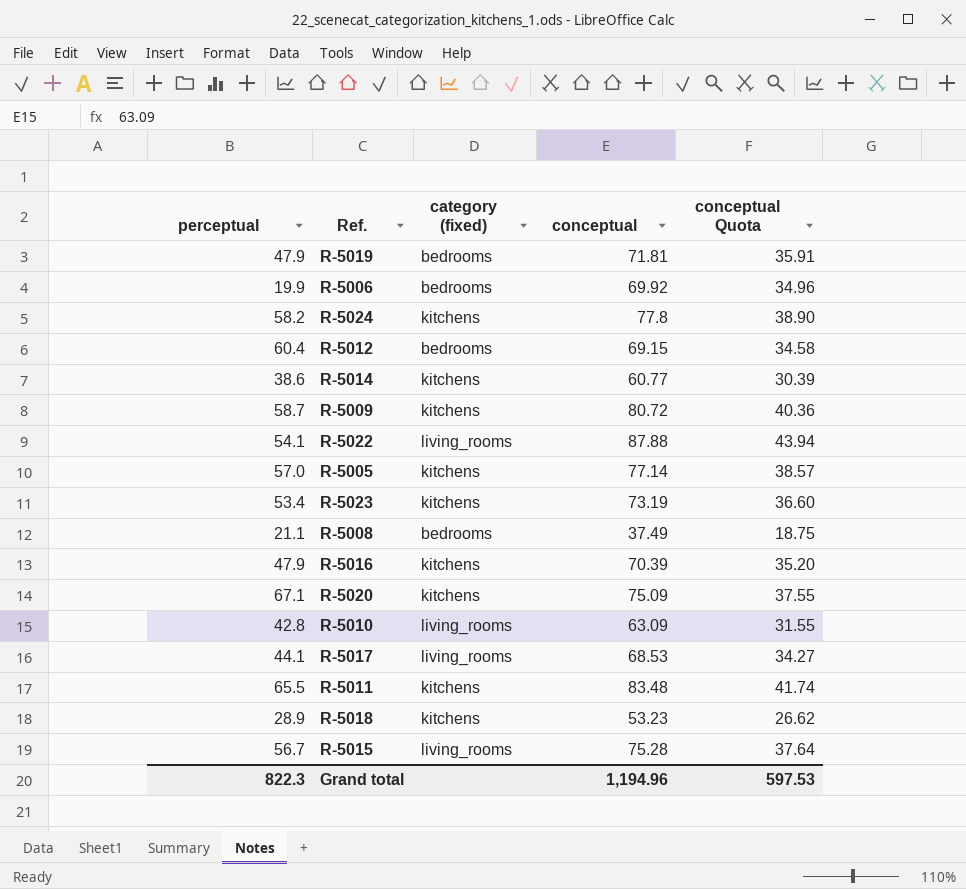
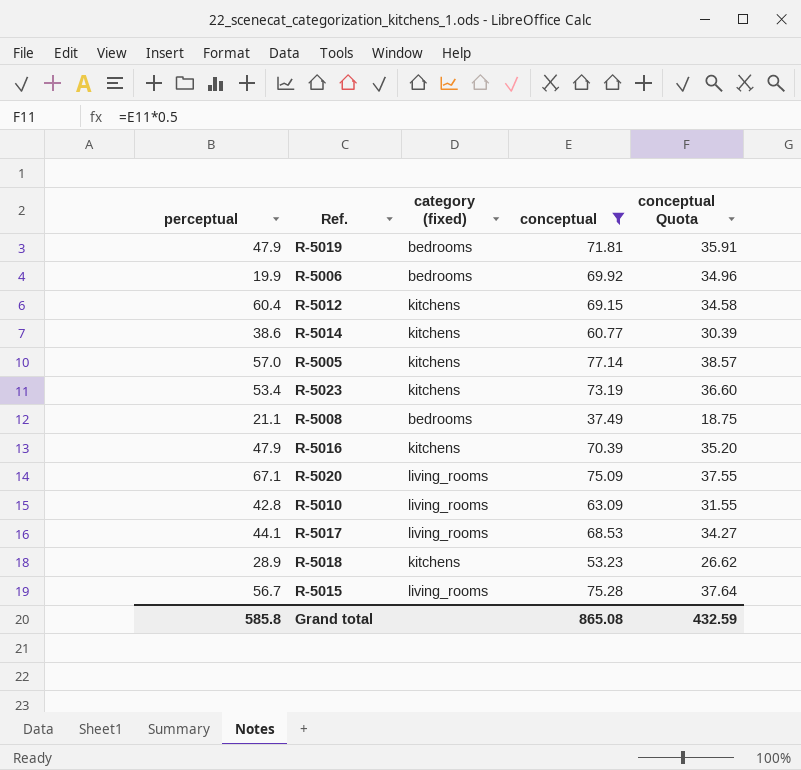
filter: none -> conceptual <= 77.14
R-5012 | category (fixed): bedrooms -> kitchens
R-5020 | category (fixed): kitchens -> living_rooms
Grand total | perceptual: 822.3 -> 585.8
Grand total | conceptual: 1,194.96 -> 865.08
Grand total | conceptual Quota: 597.53 -> 432.59

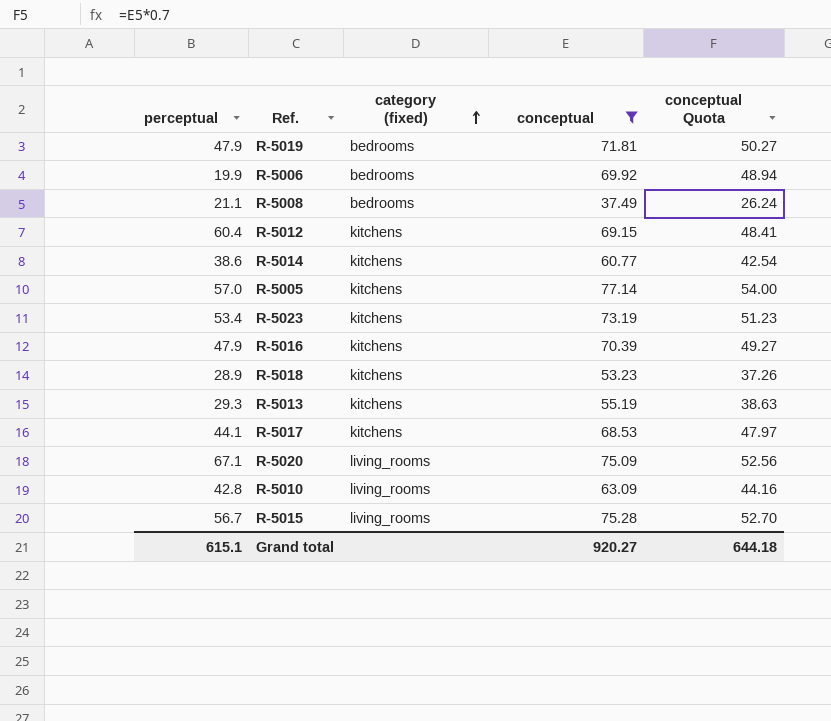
row order: none -> category (fixed) ascending
column conceptual Quota | formula: [conceptual] * 0.5 -> [conceptual] * 0.7
row R-5013: none -> 29.3 | kitchens | 55.19 | 38.63
R-5017 | category (fixed): living_rooms -> kitchens
Grand total | perceptual: 585.8 -> 615.1
Grand total | conceptual: 865.08 -> 920.27
Grand total | conceptual Quota: 432.59 -> 644.18

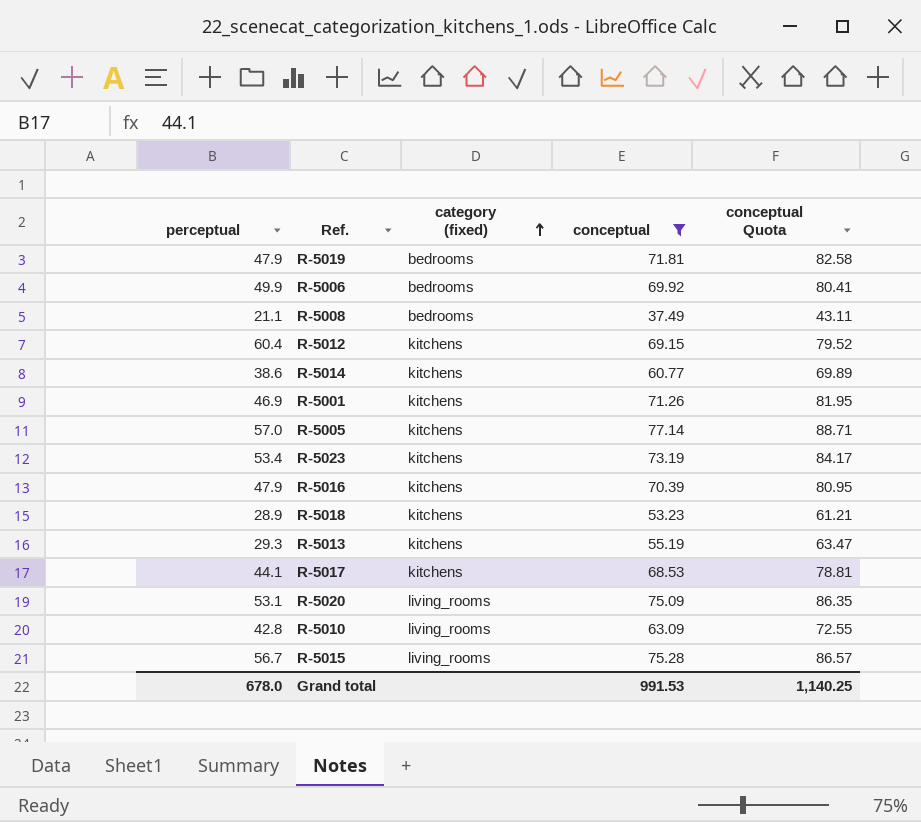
column conceptual Quota | formula: [conceptual] * 0.7 -> [conceptual] * 1.15
R-5006 | perceptual: 19.9 -> 49.9
row R-5001: none -> 46.9 | kitchens | 71.26 | 81.95
R-5020 | perceptual: 67.1 -> 53.1
Grand total | perceptual: 615.1 -> 678.0
Grand total | conceptual: 920.27 -> 991.53
Grand total | conceptual Quota: 644.18 -> 1,140.25

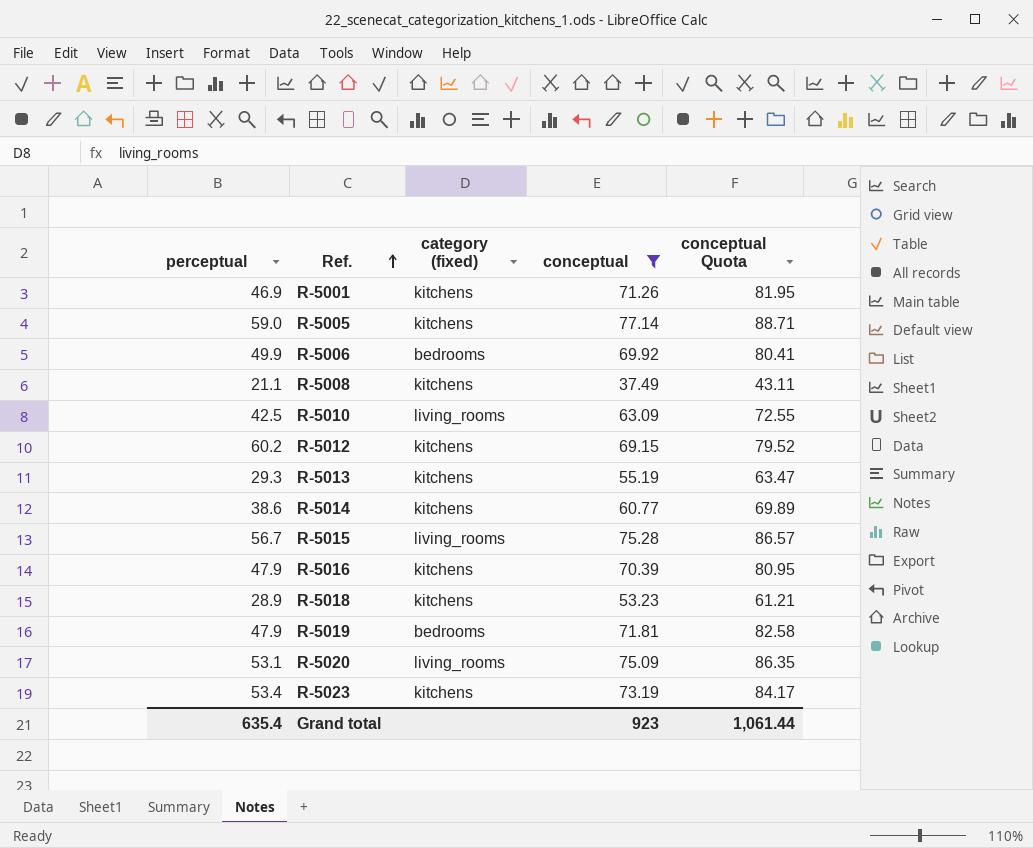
row order: category (fixed) ascending -> Ref. ascending
row R-5017: 44.1 | kitchens | 68.53 | 78.81 -> none
R-5005 | perceptual: 57.0 -> 59.0
R-5008 | category (fixed): bedrooms -> kitchens
R-5010 | perceptual: 42.8 -> 42.5
R-5012 | perceptual: 60.4 -> 60.2
Grand total | perceptual: 678.0 -> 635.4
Grand total | conceptual: 991.53 -> 923
Grand total | conceptual Quota: 1,140.25 -> 1,061.44

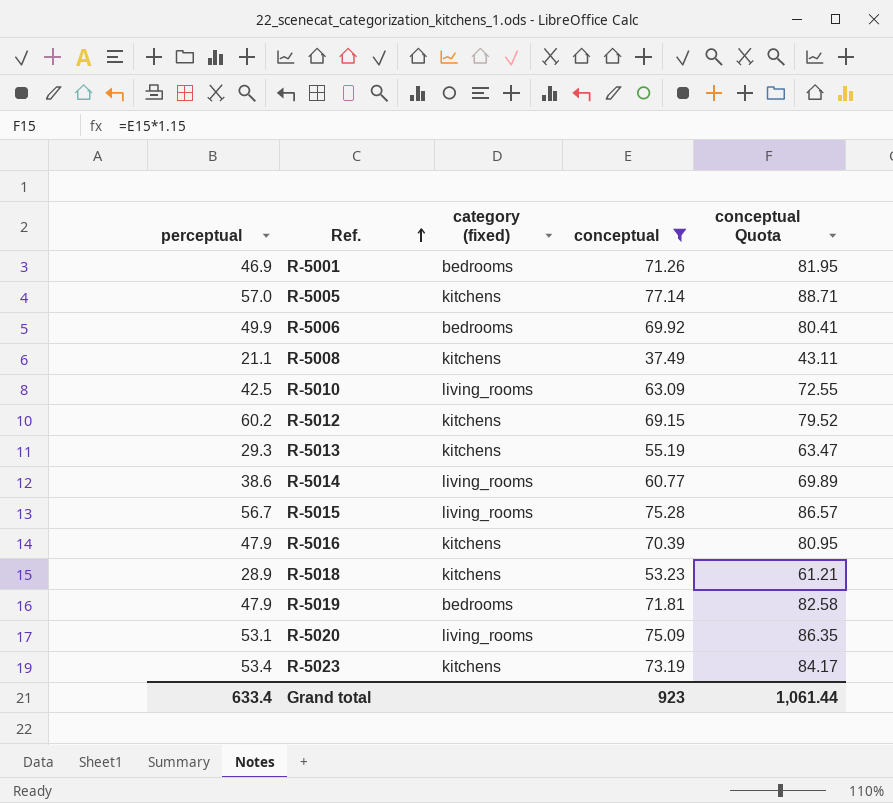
R-5001 | category (fixed): kitchens -> bedrooms
R-5005 | perceptual: 59.0 -> 57.0
R-5014 | category (fixed): kitchens -> living_rooms
Grand total | perceptual: 635.4 -> 633.4

